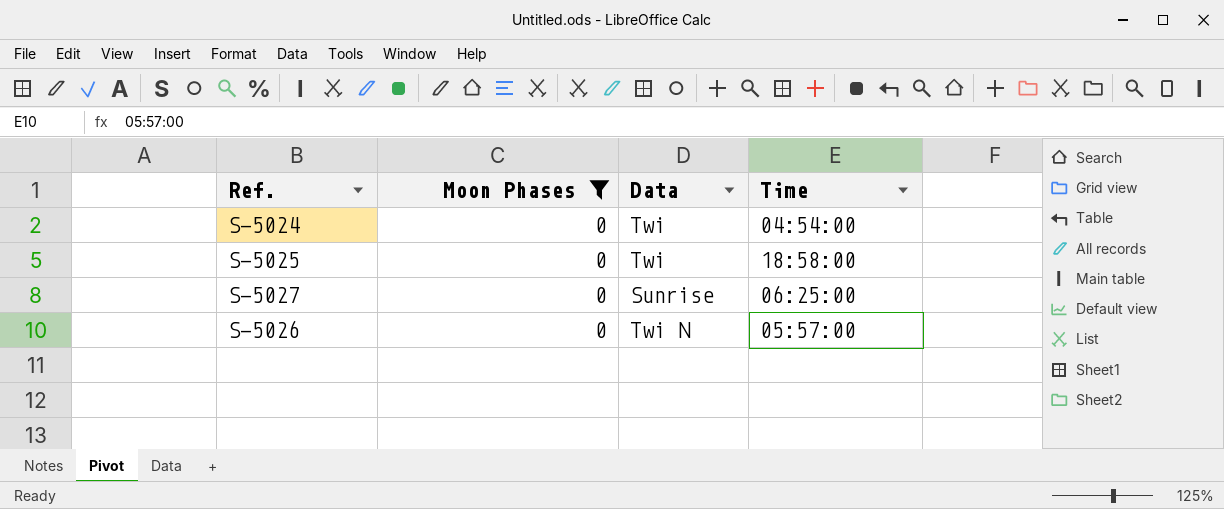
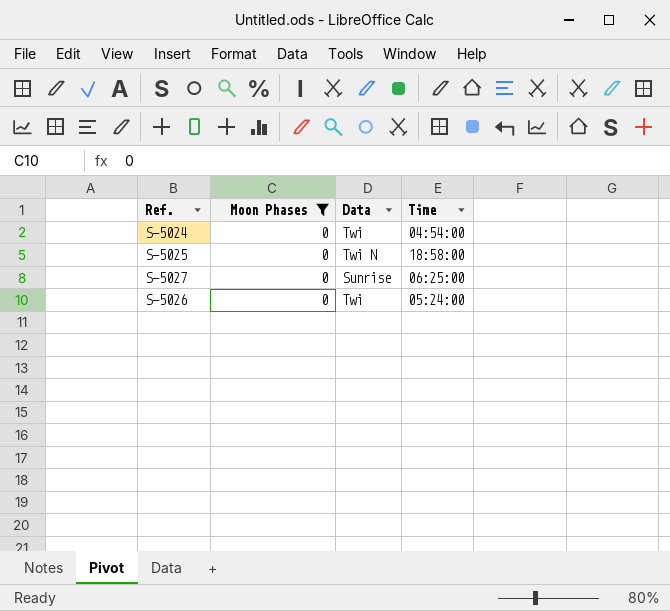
S-5025 | Data: Twi -> Twi N
S-5026 | Data: Twi N -> Twi
S-5026 | Time: 05:57:00 -> 05:24:00

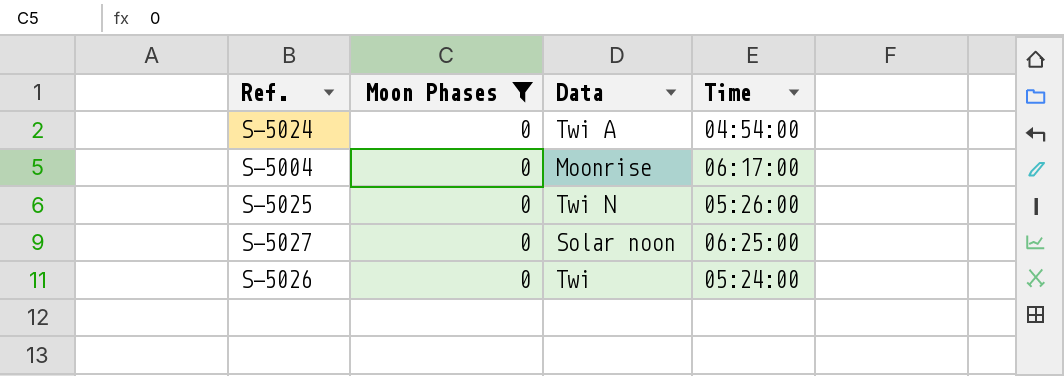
S-5024 | Data: Twi -> Twi A
row S-5004: none -> 0 | Moonrise | 06:17:00
S-5025 | Time: 18:58:00 -> 05:26:00
S-5027 | Data: Sunrise -> Solar noon

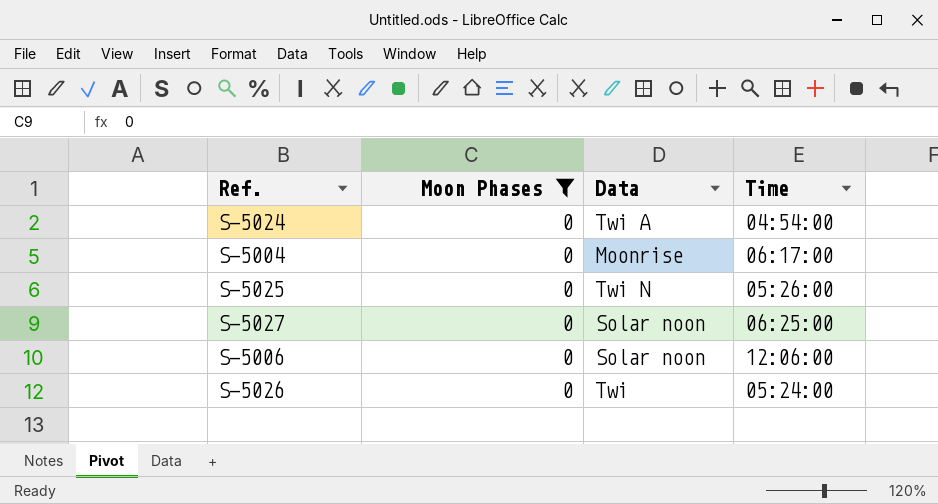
row S-5006: none -> 0 | Solar noon | 12:06:00

